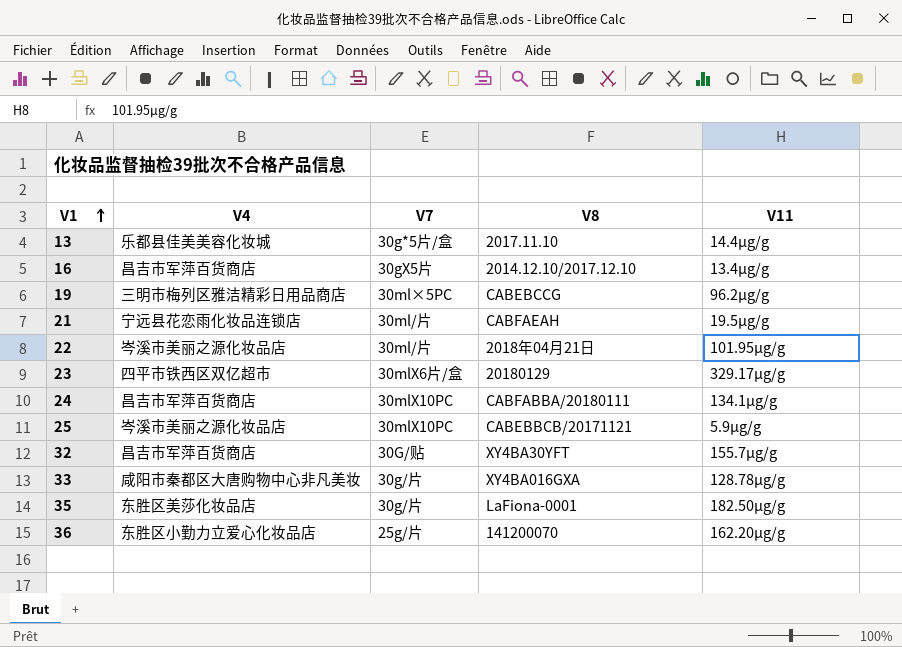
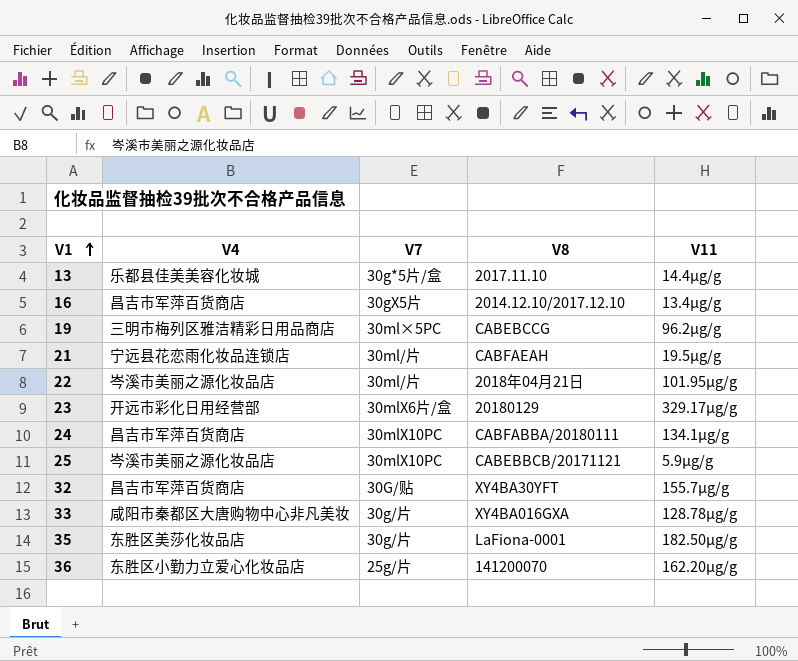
23 | V4: 四平市铁西区双亿超市 -> 开远市彩化日用经营部

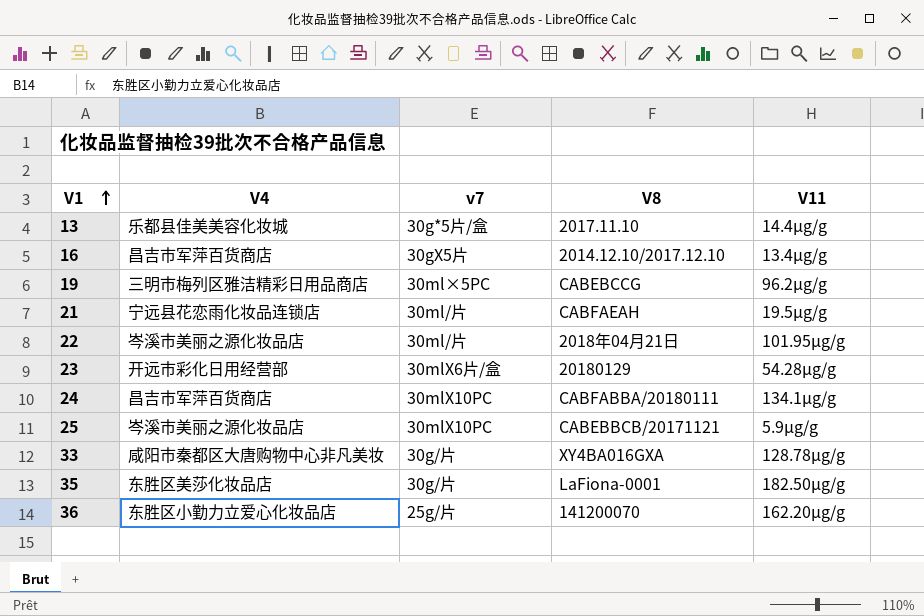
column name: V7 -> v7
row 32: 昌吉市军萍百货商店 | 30G/贴 | XY4BA30YFT | 155.7μg/g -> none
23 | V11: 329.17μg/g -> 54.28μg/g

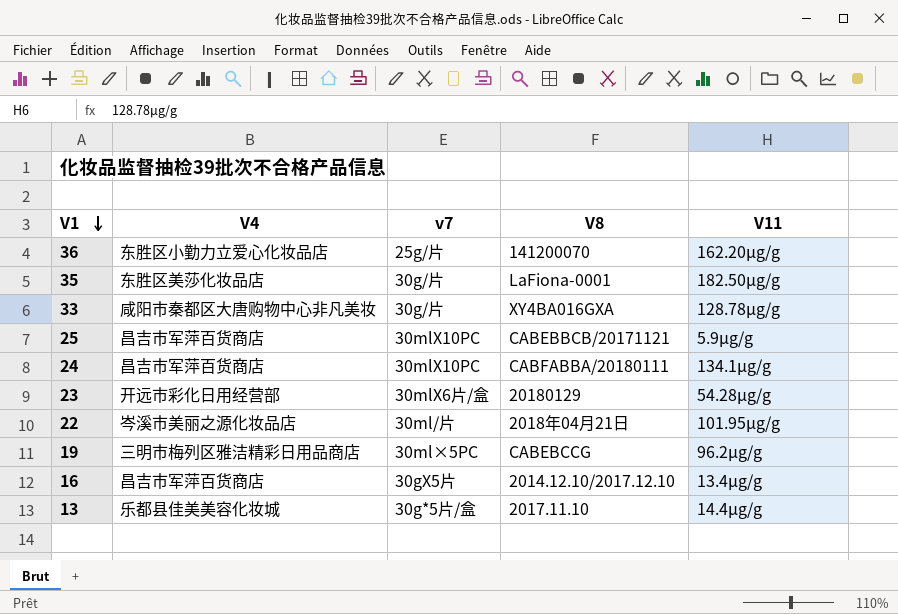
row order: V1 ascending -> V1 descending
row 21: 宁远县花恋雨化妆品连锁店 | 30ml/片 | CABFAEAH | 19.5μg/g -> none
25 | V4: 岑溪市美丽之源化妆品店 -> 昌吉市军萍百货商店

